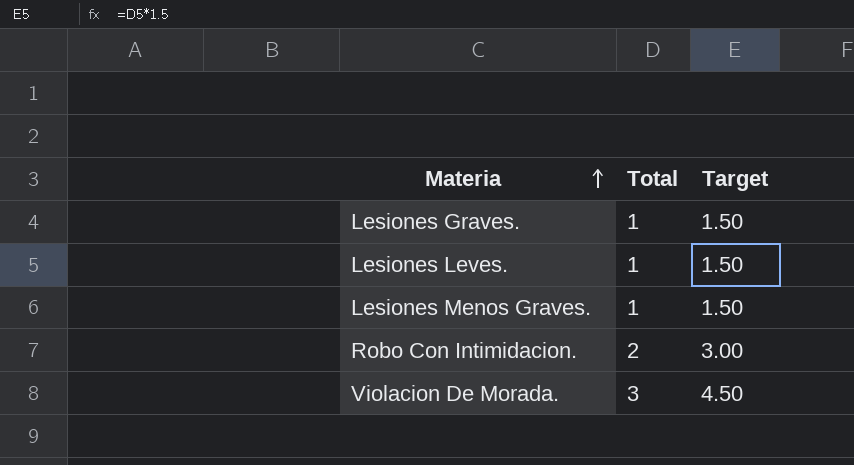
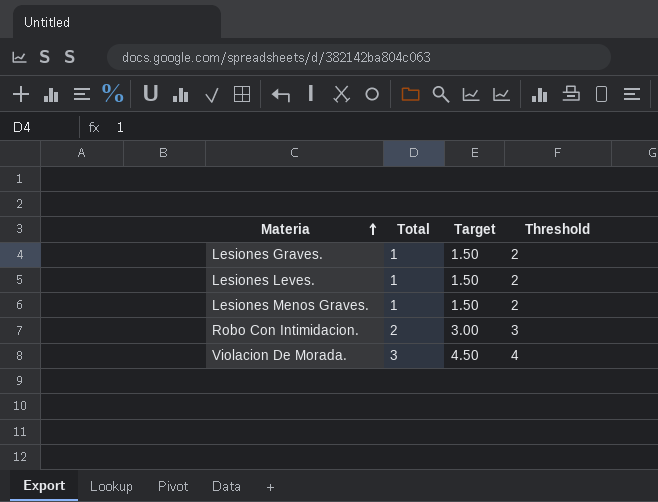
column Threshold | formula: none -> [Total] + 1

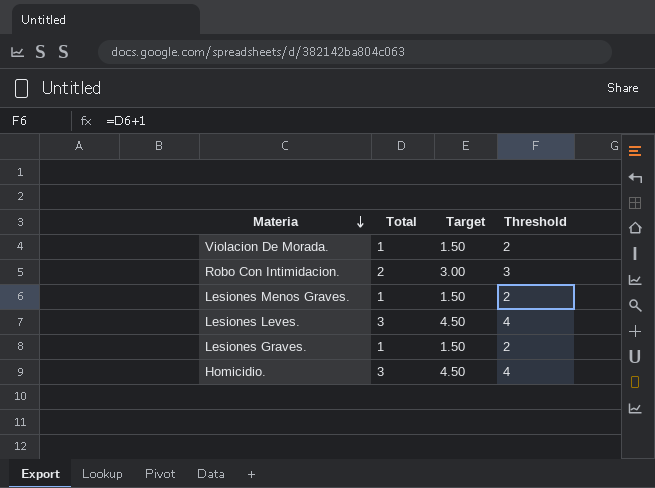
row order: Materia ascending -> Materia descending
Violacion De Morada. | Total: 3 -> 1
Violacion De Morada. | Target: 4.50 -> 1.50
Violacion De Morada. | Threshold: 4 -> 2
Lesiones Leves. | Total: 1 -> 3
Lesiones Leves. | Target: 1.50 -> 4.50
Lesiones Leves. | Threshold: 2 -> 4
row Homicidio.: none -> 3 | 4.50 | 4

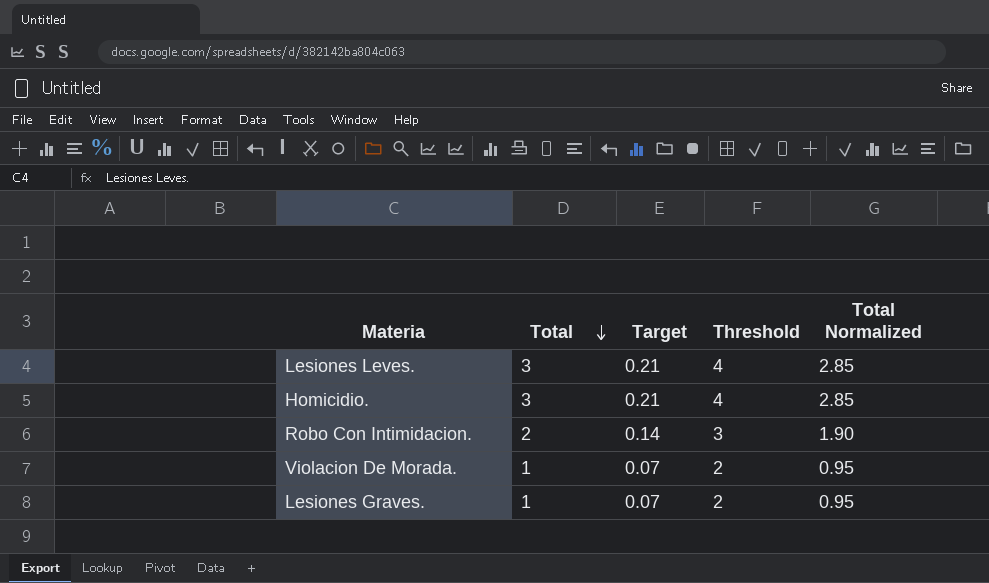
row order: Materia descending -> Total descending
column Target | formula: [Total] * 1.5 -> [Total] * 0.07
column Total Normalized | formula: none -> [Total] * 0.95
row Lesiones Menos Graves.: 1 | 1.50 | 2 -> none

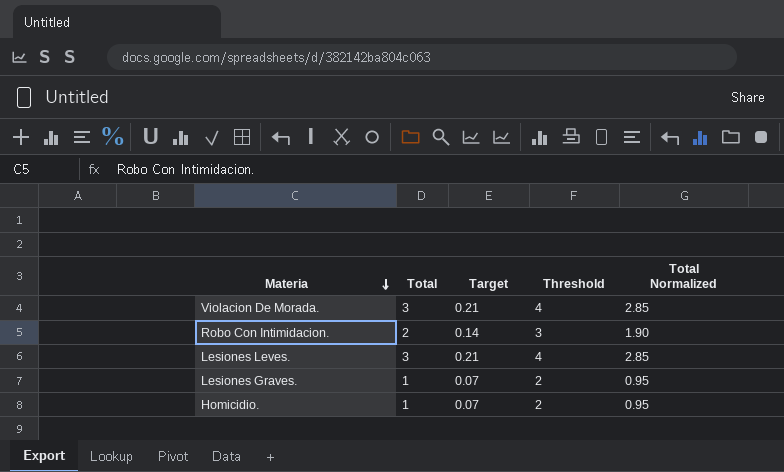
row order: Total descending -> Materia descending
Violacion De Morada. | Total: 1 -> 3
Violacion De Morada. | Target: 0.07 -> 0.21
Violacion De Morada. | Threshold: 2 -> 4
Violacion De Morada. | Total Normalized: 0.95 -> 2.85
Homicidio. | Total: 3 -> 1
Homicidio. | Target: 0.21 -> 0.07
Homicidio. | Threshold: 4 -> 2
Homicidio. | Total Normalized: 2.85 -> 0.95

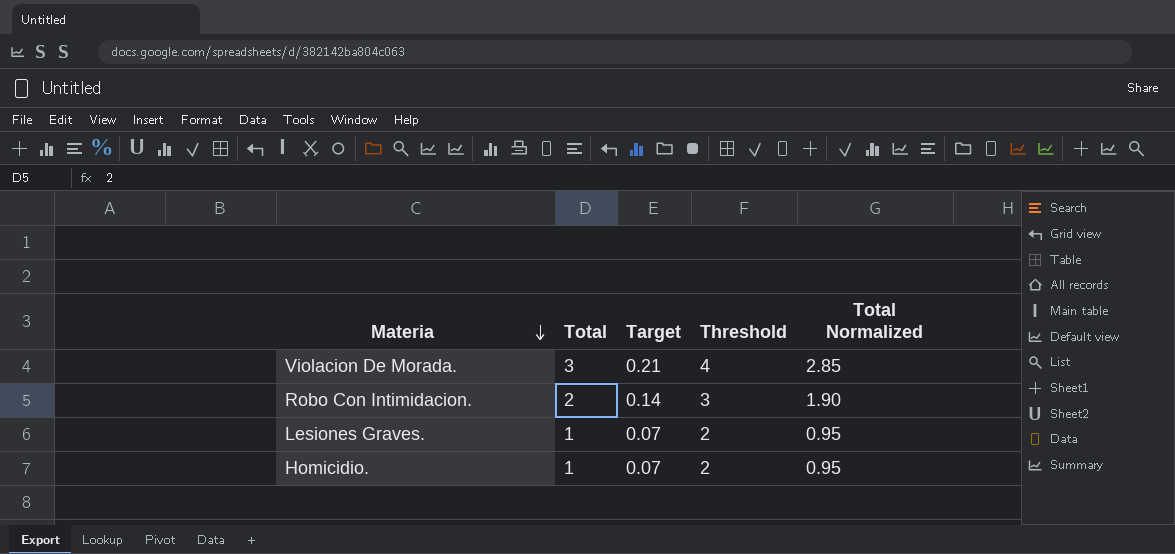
row Lesiones Leves.: 3 | 0.21 | 4 | 2.85 -> none

